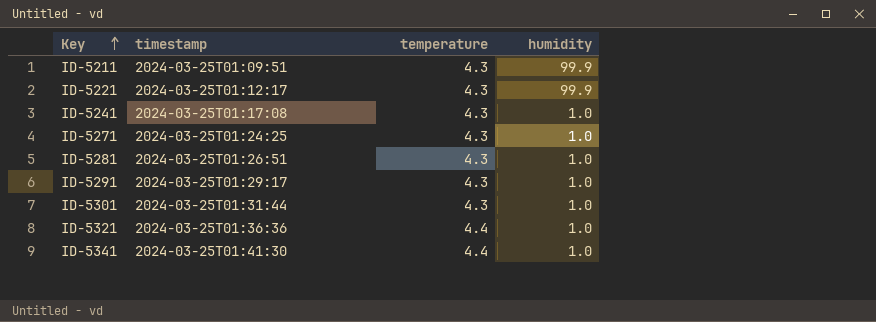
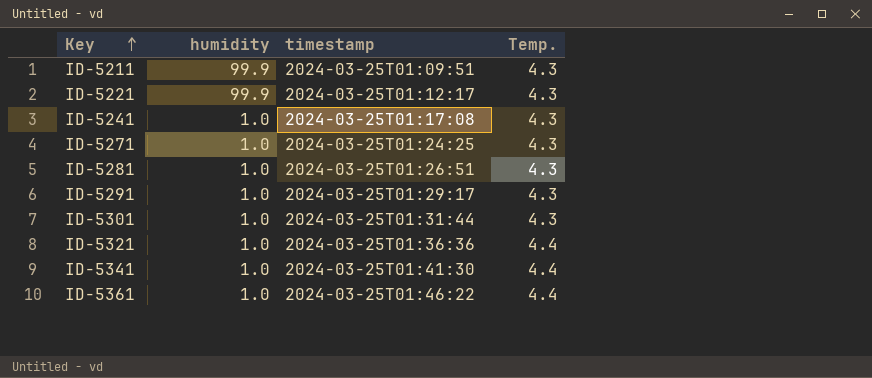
column humidity | position: 4 -> 2
column name: temperature -> Temp.
row ID-5361: none -> 1.0 | 2024-03-25T01:46:22 | 4.4

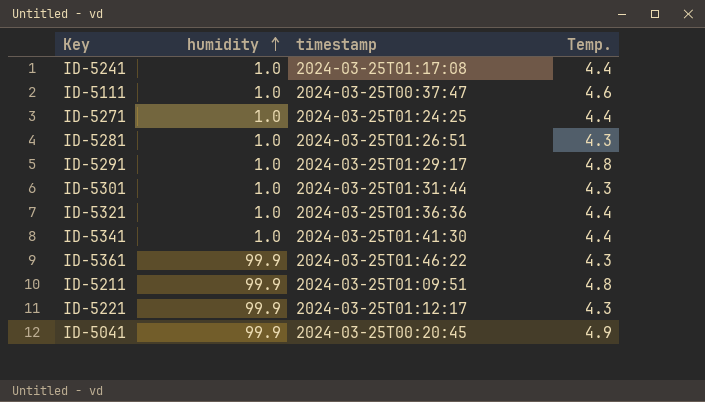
row order: Key ascending -> humidity ascending
ID-5241 | Temp.: 4.3 -> 4.4
row ID-5111: none -> 1.0 | 2024-03-25T00:37:47 | 4.6
ID-5271 | Temp.: 4.3 -> 4.4
ID-5291 | Temp.: 4.3 -> 4.8
ID-5361 | humidity: 1.0 -> 99.9
ID-5361 | Temp.: 4.4 -> 4.3
ID-5211 | Temp.: 4.3 -> 4.8
row ID-5041: none -> 99.9 | 2024-03-25T00:20:45 | 4.9

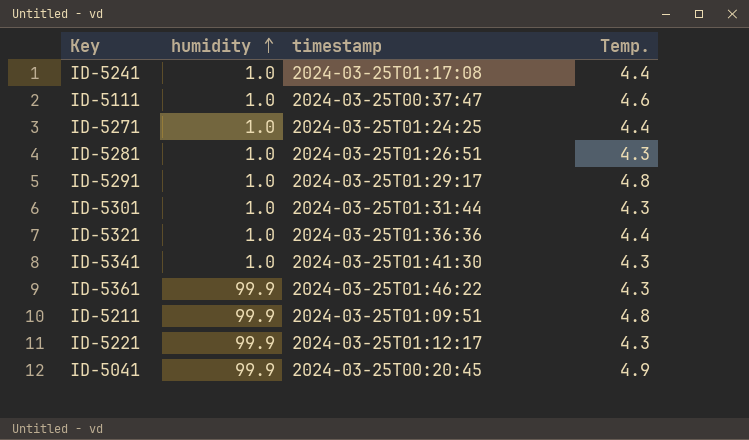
ID-5341 | Temp.: 4.4 -> 4.3

